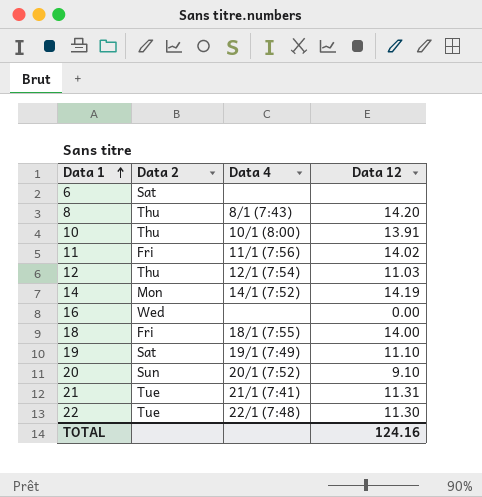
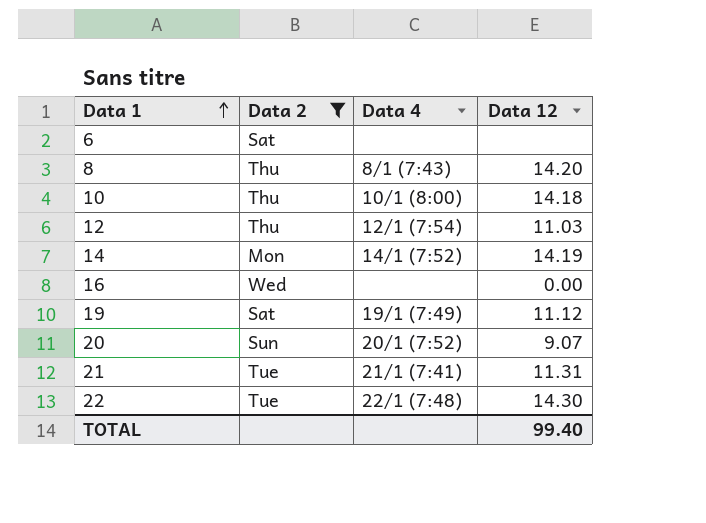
filter: none -> Data 2 != Fri
10 | Data 12: 13.91 -> 14.18
19 | Data 12: 11.10 -> 11.12
20 | Data 12: 9.10 -> 9.07
22 | Data 12: 11.30 -> 14.30
TOTAL | Data 12: 124.16 -> 99.40

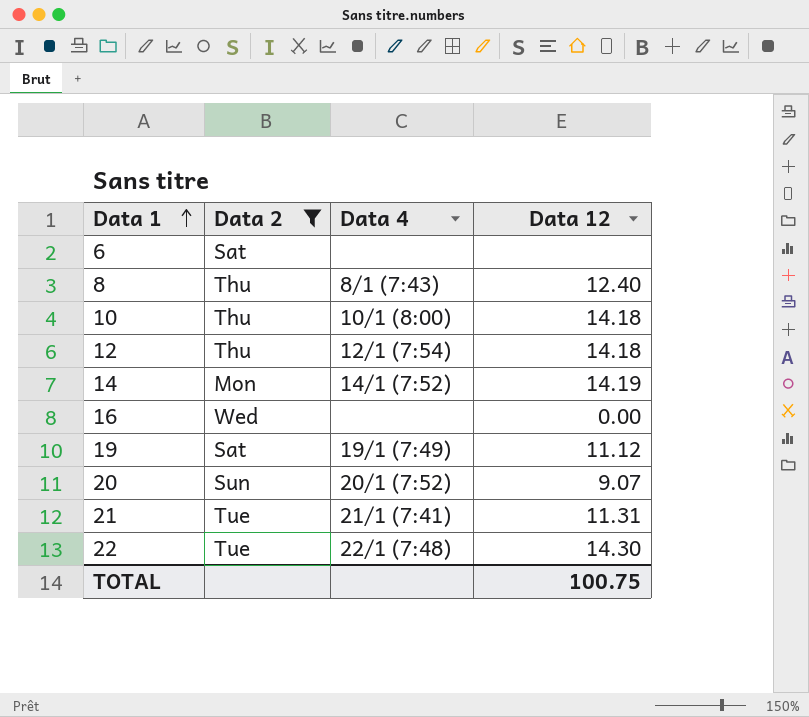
8 | Data 12: 14.20 -> 12.40
12 | Data 12: 11.03 -> 14.18
TOTAL | Data 12: 99.40 -> 100.75

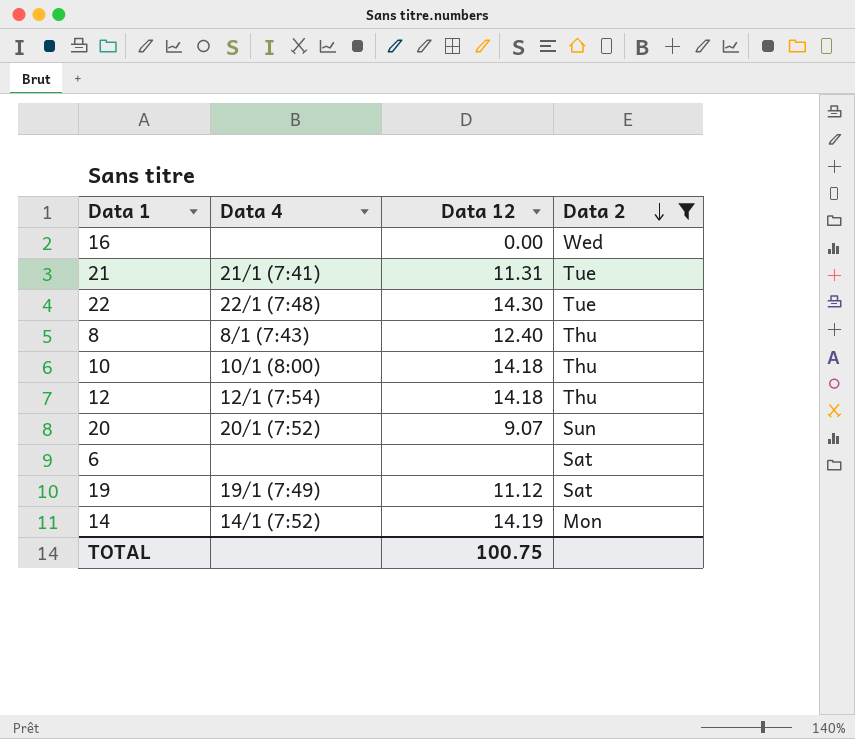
row order: Data 1 ascending -> Data 2 descending
column Data 2 | position: 2 -> 4

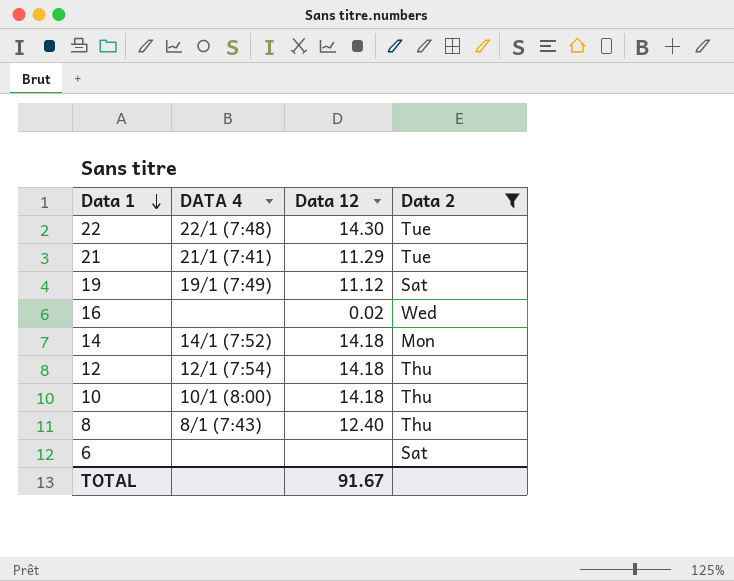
row order: Data 2 descending -> Data 1 descending
column name: Data 4 -> DATA 4
row 20: 20/1 (7:52) | 9.07 | Sun -> none
21 | Data 12: 11.31 -> 11.29
16 | Data 12: 0.00 -> 0.02
14 | Data 12: 14.19 -> 14.18
TOTAL | Data 12: 100.75 -> 91.67

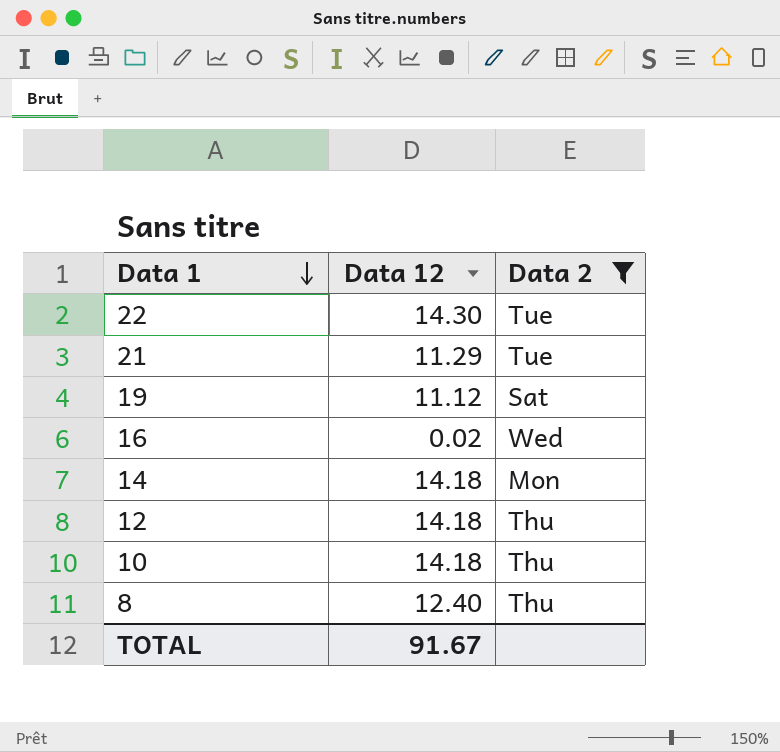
column DATA 4 | position: 2 -> none
row 6: none | none | Sat -> none

